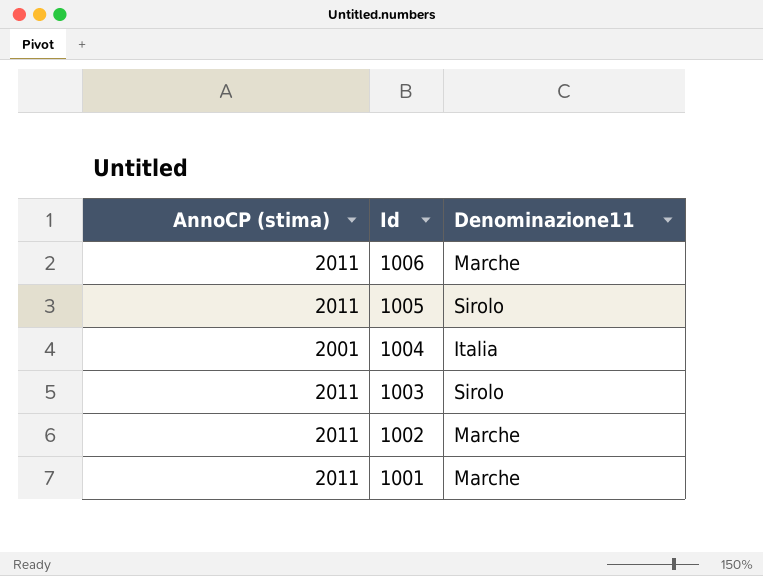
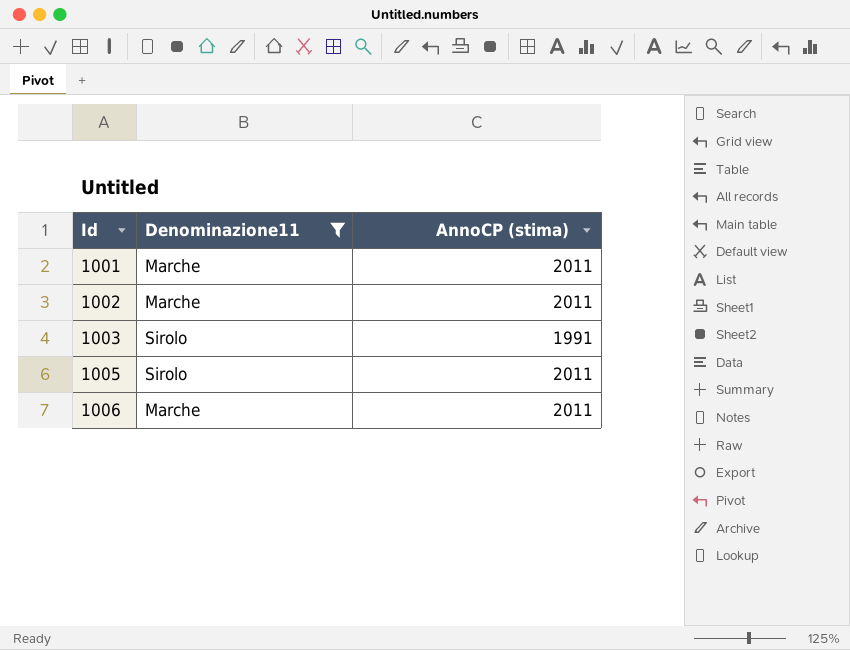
filter: none -> Denominazione11 != Italia
row order: Id descending -> Id ascending
column AnnoCP (stima) | position: 1 -> 3
1003 | AnnoCP (stima): 2011 -> 1991

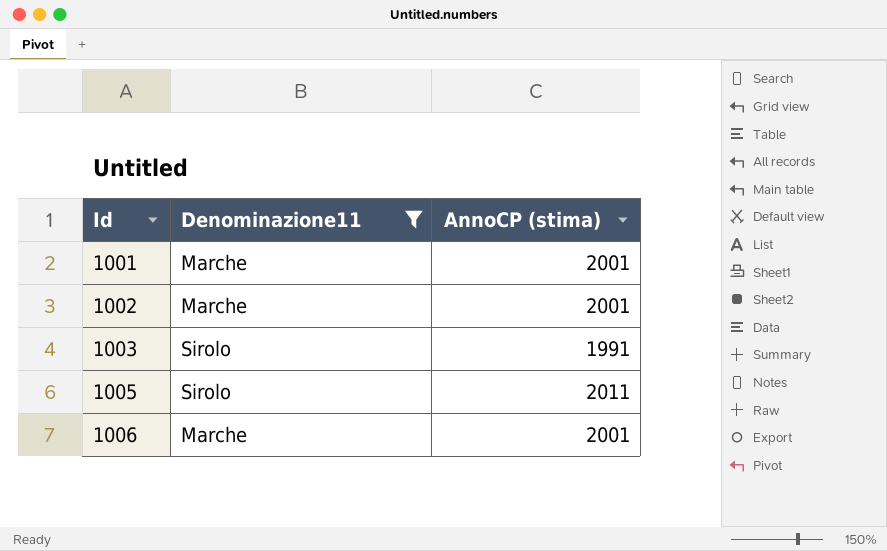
1001 | AnnoCP (stima): 2011 -> 2001
1002 | AnnoCP (stima): 2011 -> 2001
1006 | AnnoCP (stima): 2011 -> 2001

